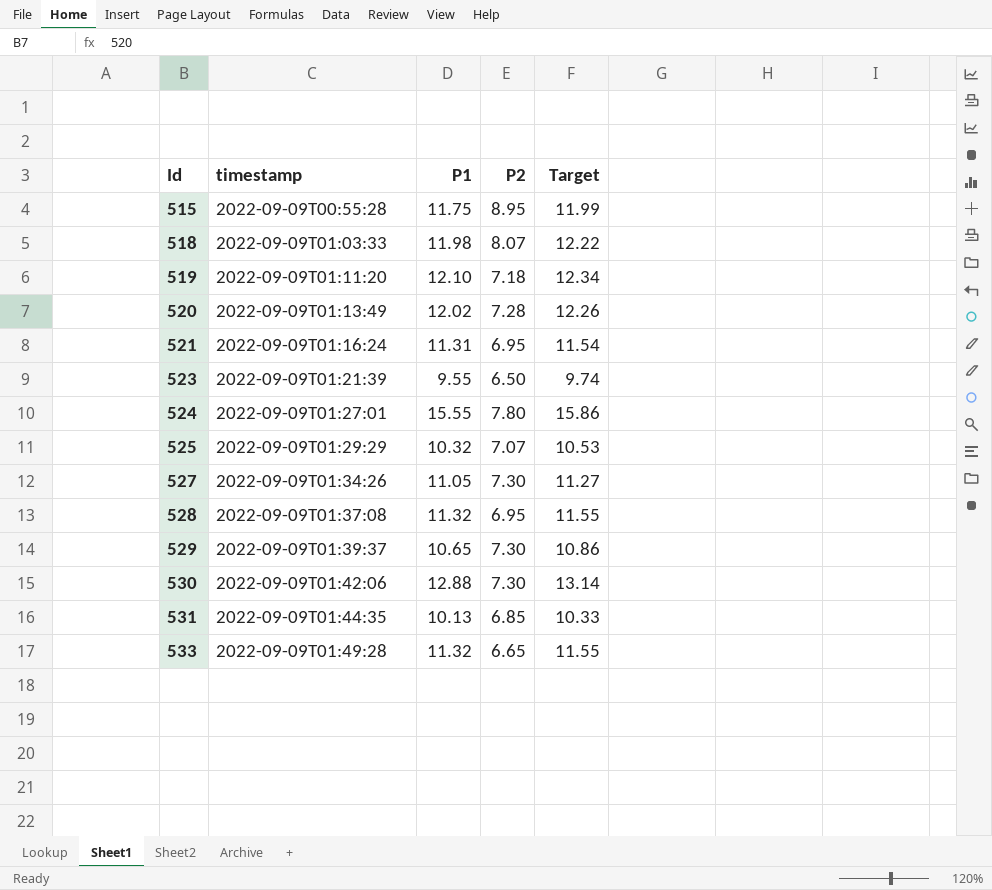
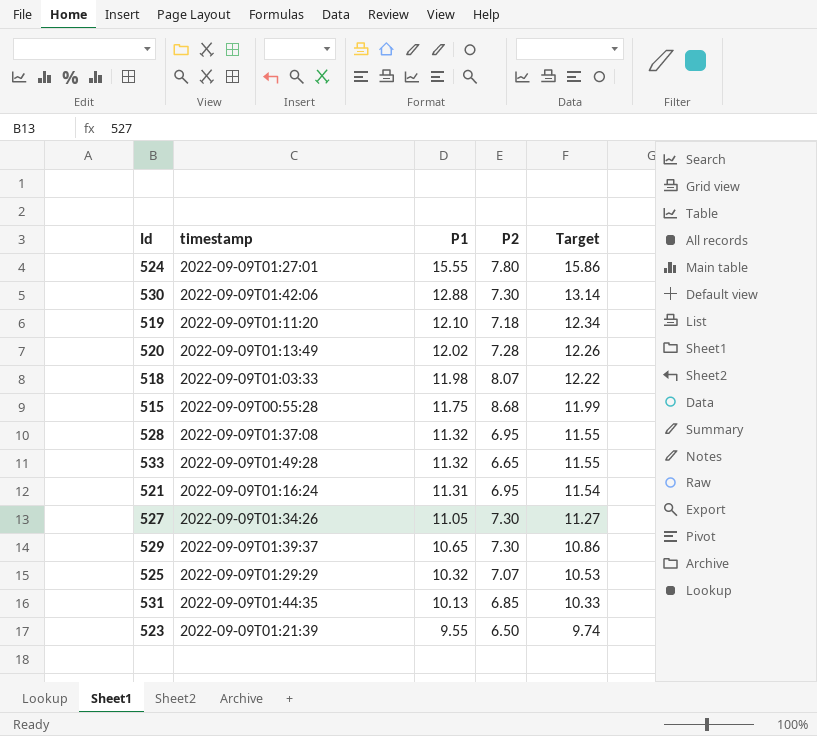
row order: Id ascending -> P1 descending
515 | P2: 8.95 -> 8.68

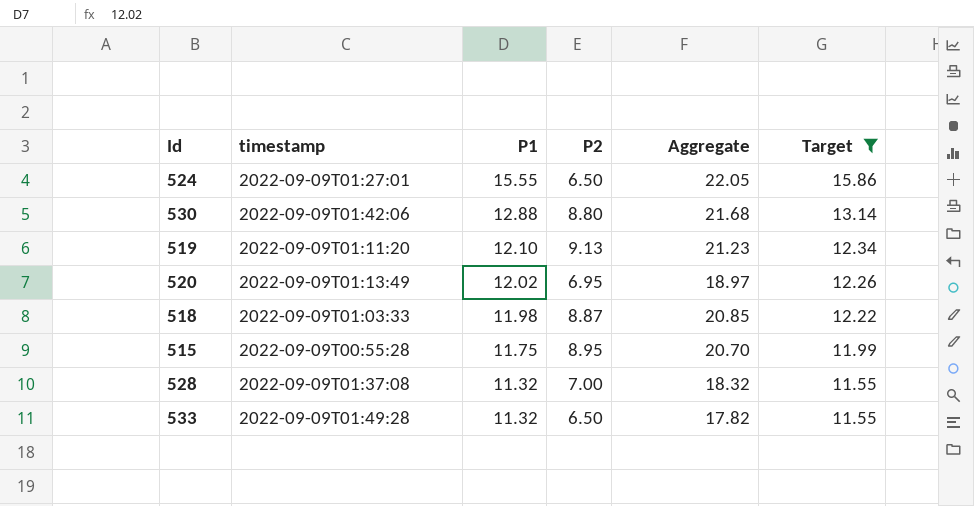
filter: none -> Target >= 11.55
column Aggregate | formula: none -> [P1] + [P2]
524 | P2: 7.80 -> 6.50
530 | P2: 7.30 -> 8.80
519 | P2: 7.18 -> 9.13
520 | P2: 7.28 -> 6.95
518 | P2: 8.07 -> 8.87
515 | P2: 8.68 -> 8.95
528 | P2: 6.95 -> 7.00
533 | P2: 6.65 -> 6.50

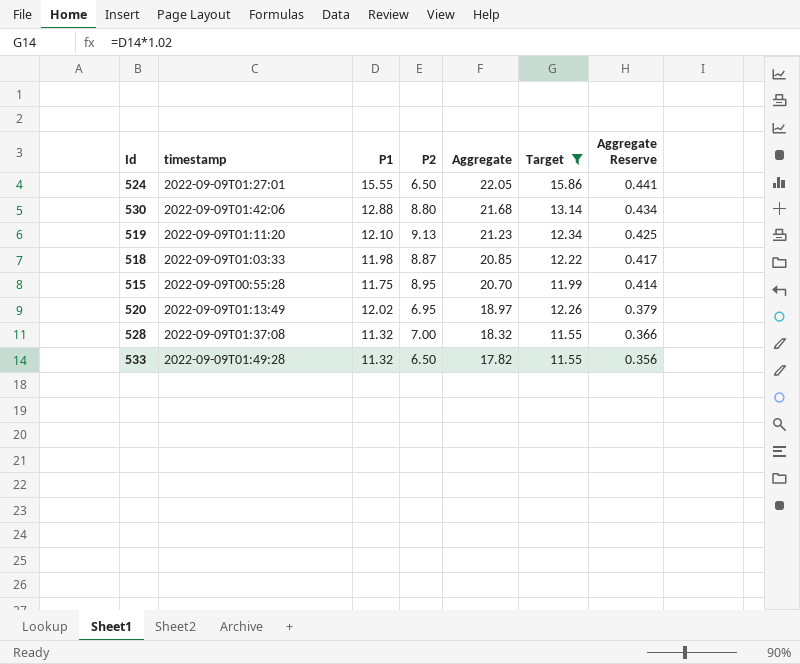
row order: P1 descending -> Aggregate descending
column Aggregate Reserve | formula: none -> [Aggregate] * 0.02

